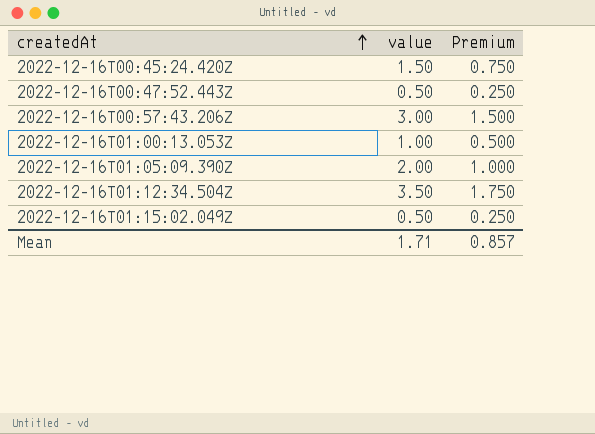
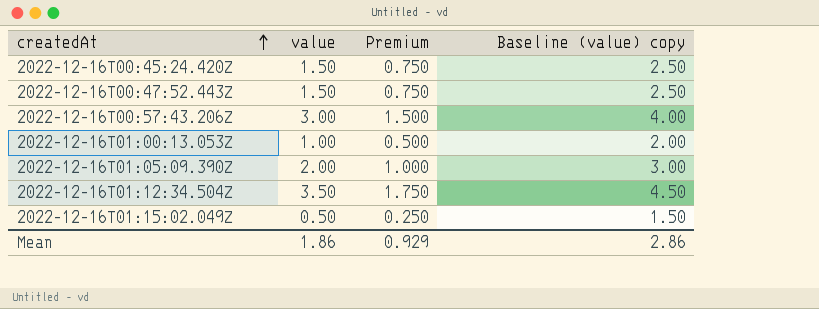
column Baseline (value) copy | formula: none -> [value] + 1
2022-12-16T00:47:52.443Z | value: 0.50 -> 1.50
2022-12-16T00:47:52.443Z | Premium: 0.250 -> 0.750
Mean | value: 1.71 -> 1.86
Mean | Premium: 0.857 -> 0.929

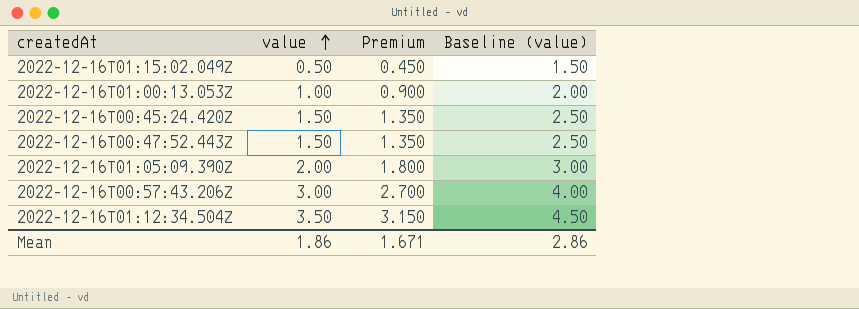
row order: createdAt ascending -> value ascending
column Premium | formula: [value] * 0.5 -> [value] * 0.9
column name: Baseline (value) copy -> Baseline (value)
Mean | Premium: 0.929 -> 1.671

